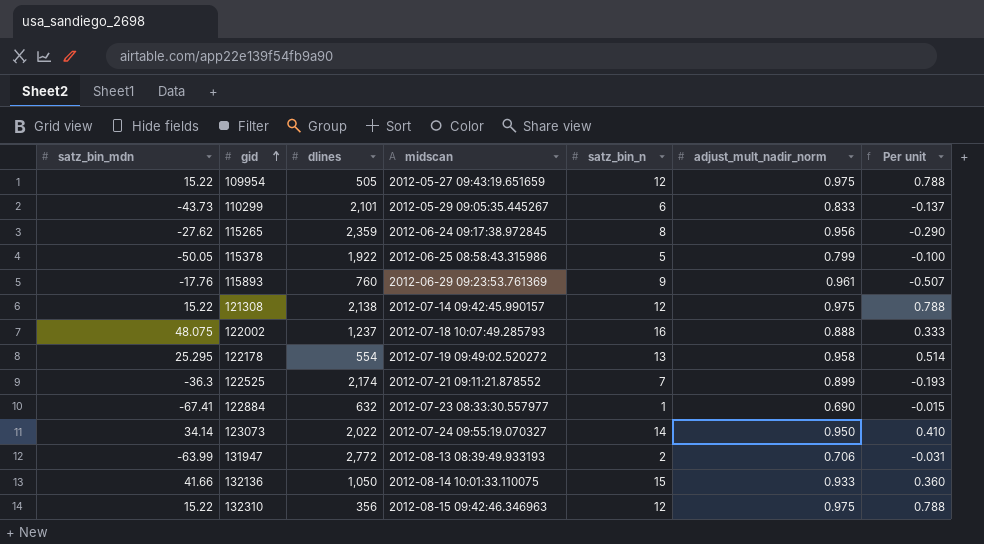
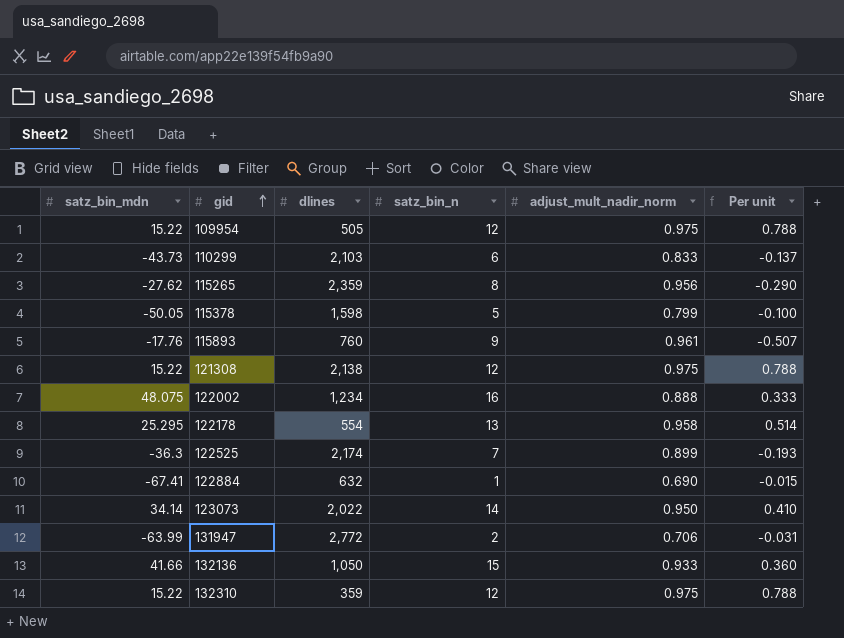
column midscan | position: 4 -> none
110299 | dlines: 2,101 -> 2,103
115378 | dlines: 1,922 -> 1,598
122002 | dlines: 1,237 -> 1,234
132310 | dlines: 356 -> 359

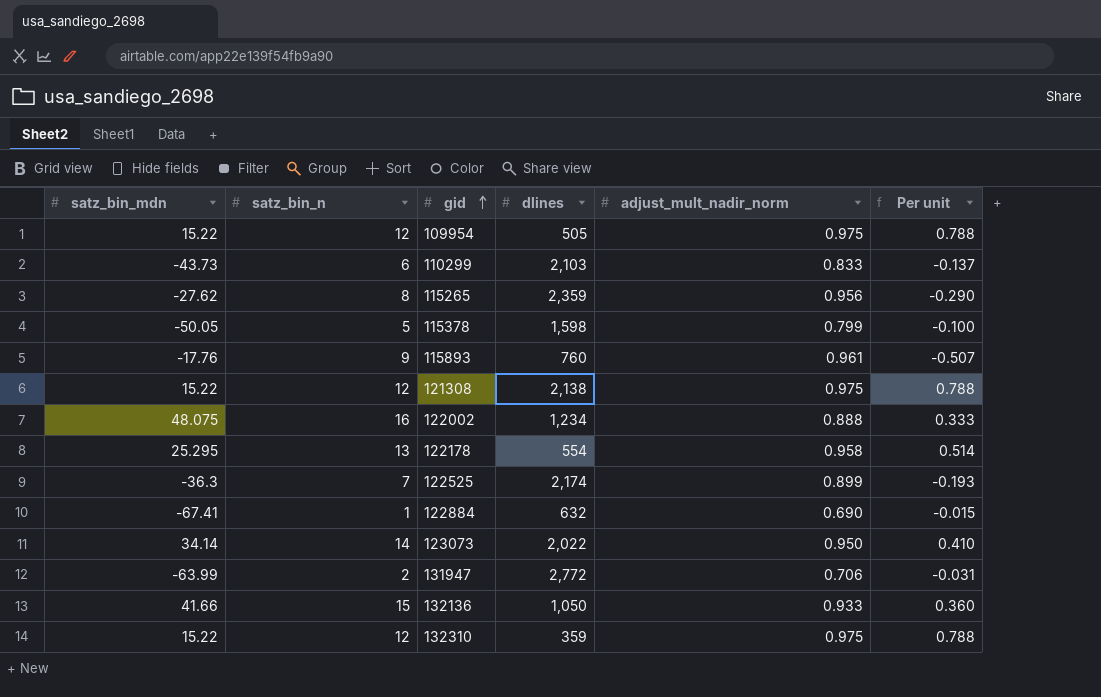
column satz_bin_n | position: 4 -> 2

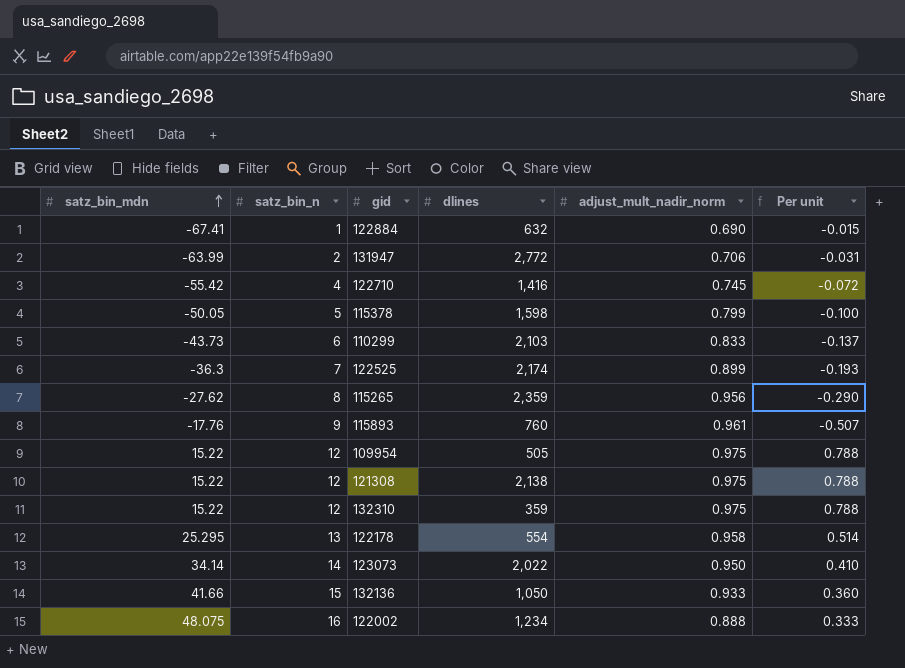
row order: gid ascending -> satz_bin_mdn ascending
row 122710: none -> -55.42 | 4 | 1,416 | 0.745 | -0.072

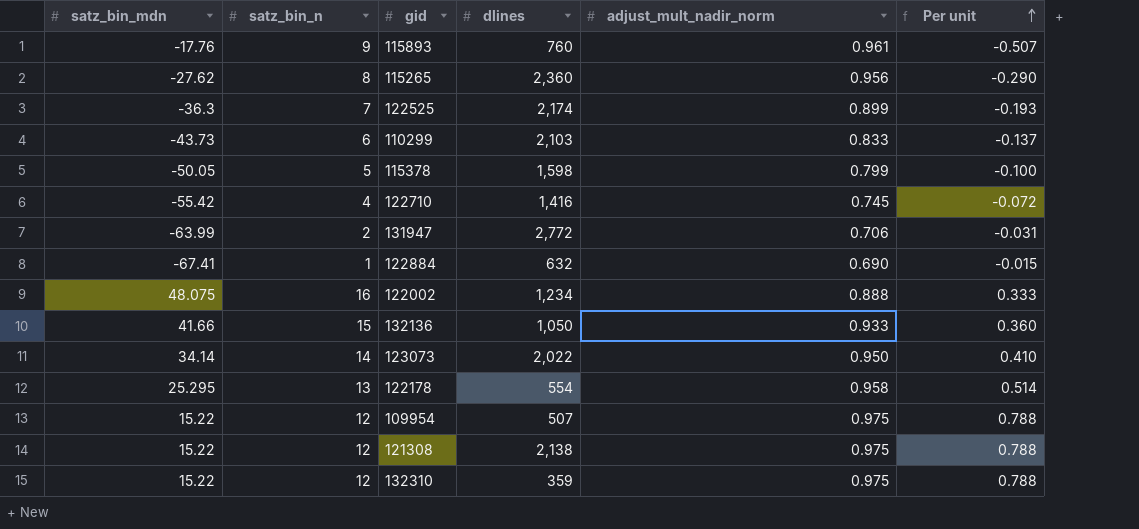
row order: satz_bin_mdn ascending -> Per unit ascending
115265 | dlines: 2,359 -> 2,360
109954 | dlines: 505 -> 507

